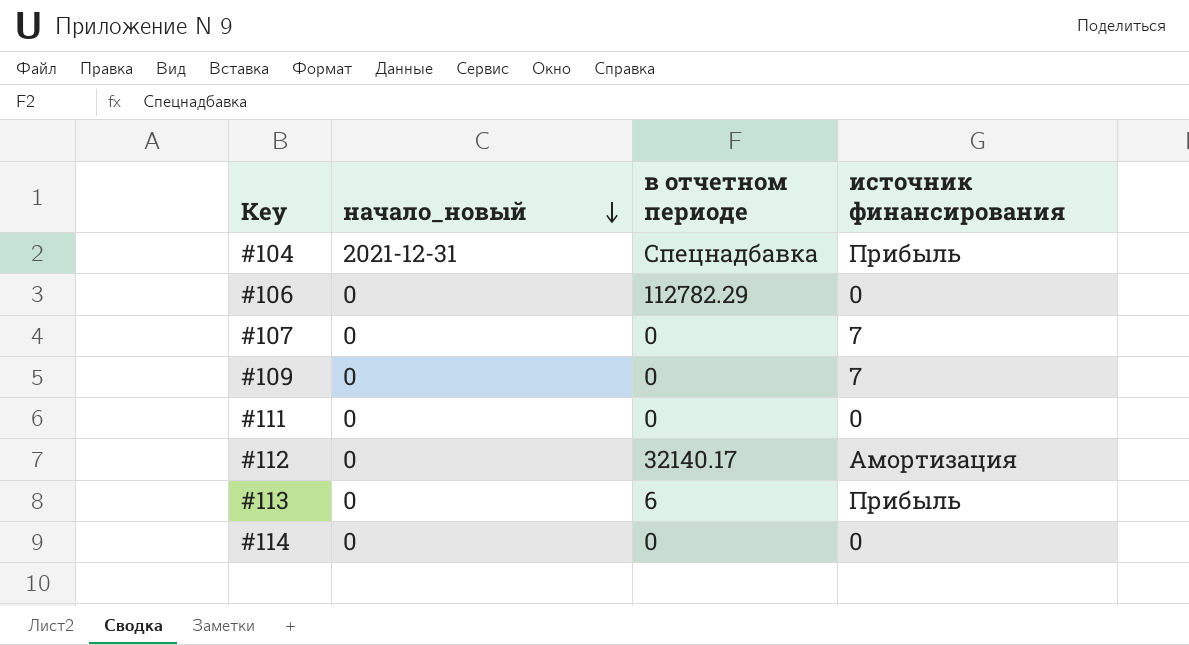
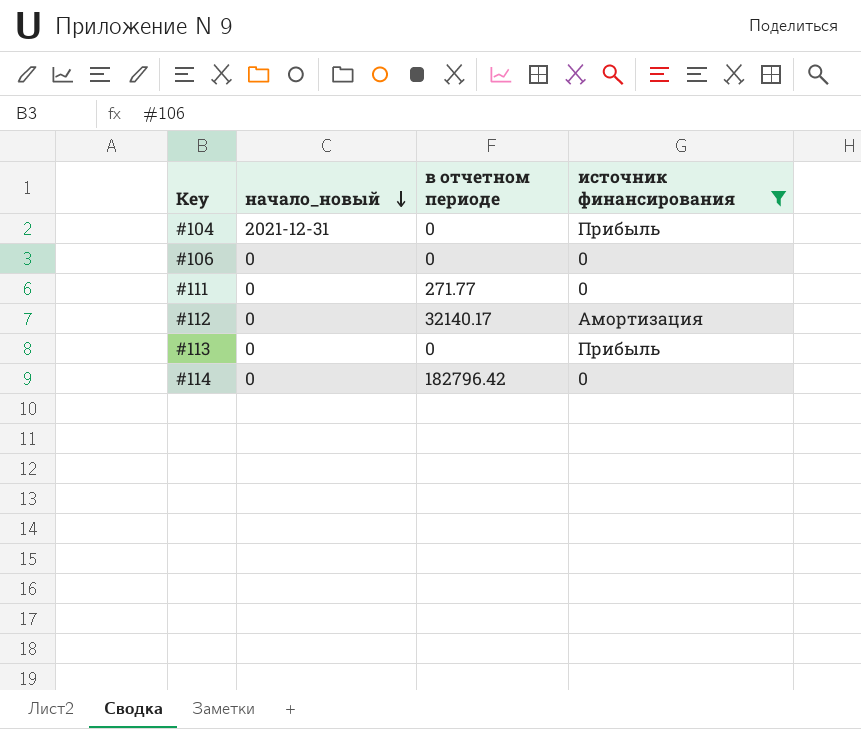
filter: none -> источник финансирования != 7
#104 | в отчетном периоде: Спецнадбавка -> 0
#106 | в отчетном периоде: 112782.29 -> 0
#111 | в отчетном периоде: 0 -> 271.77
#113 | в отчетном периоде: 6 -> 0
#114 | в отчетном периоде: 0 -> 182796.42

